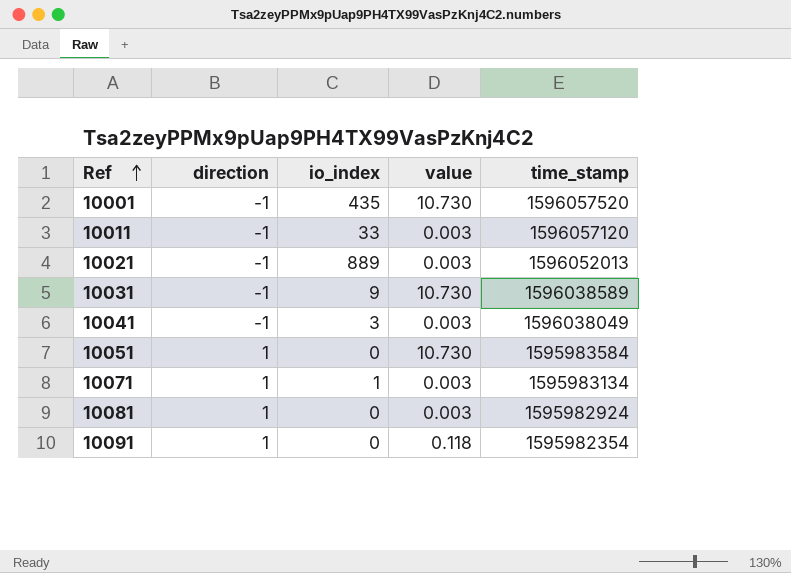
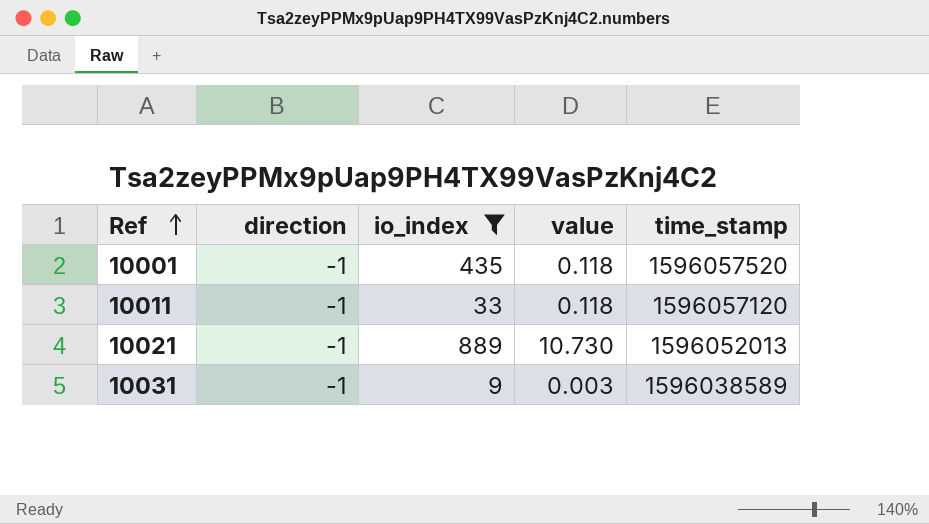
filter: none -> io_index >= 9
10001 | value: 10.730 -> 0.118
10011 | value: 0.003 -> 0.118
10021 | value: 0.003 -> 10.730
10031 | value: 10.730 -> 0.003

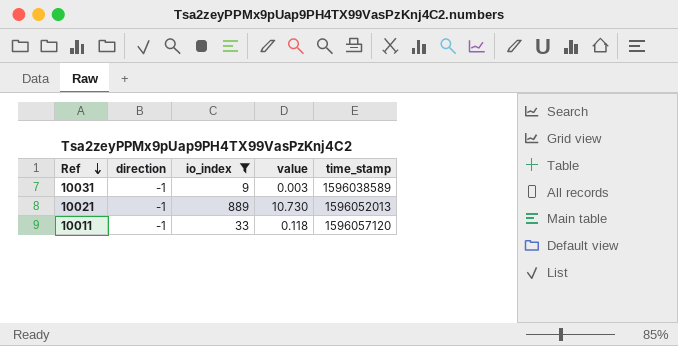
row order: Ref ascending -> Ref descending
row 10001: -1 | 435 | 0.118 | 1596057520 -> none

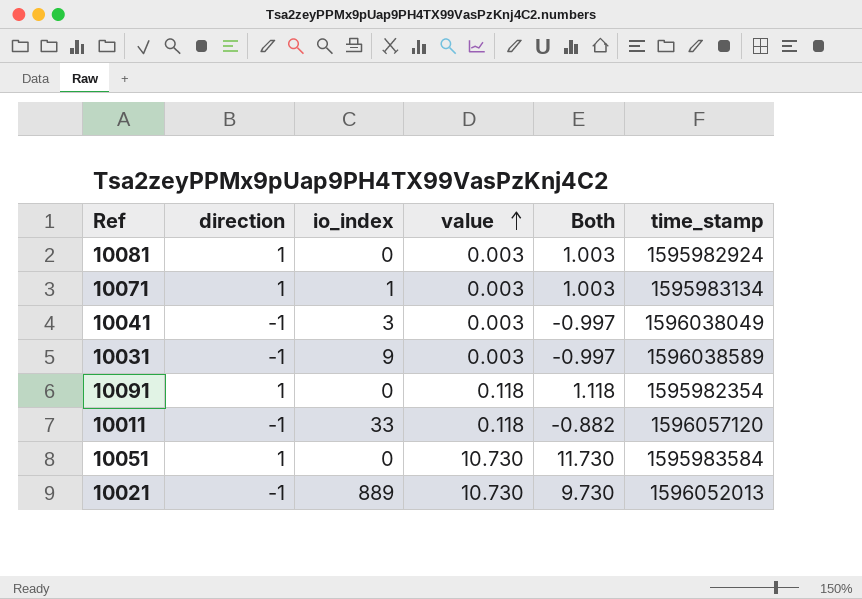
filter: io_index >= 9 -> none
row order: Ref descending -> value ascending
column Both | formula: none -> [direction] + [value]

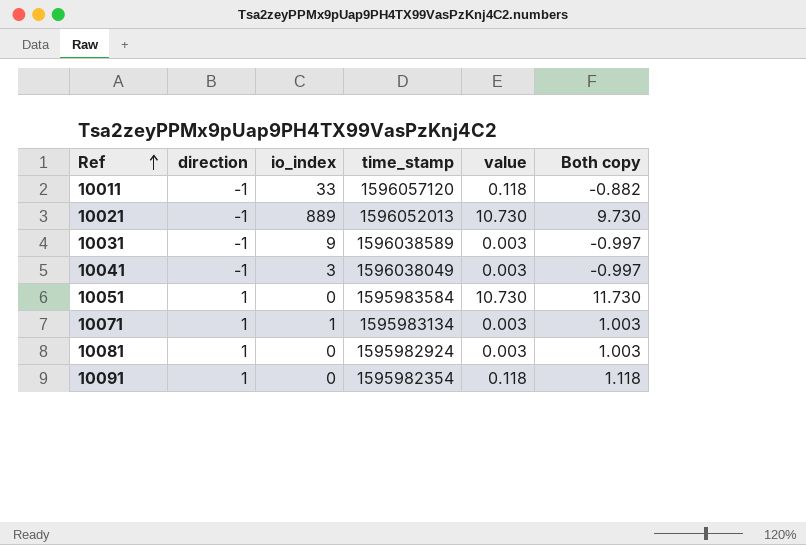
row order: value ascending -> Ref ascending
column time_stamp | position: 6 -> 4
column name: Both -> Both copy

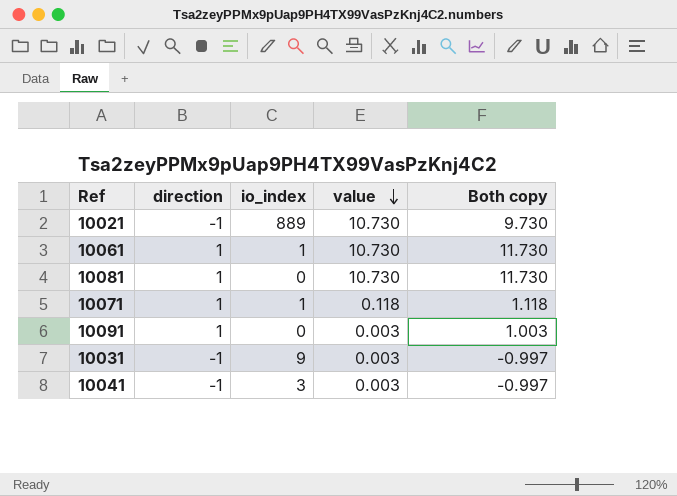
row order: Ref ascending -> value descending
column time_stamp | position: 4 -> none
row 10011: -1 | 33 | 1596057120 | 0.118 | -0.882 -> none
row 10051: 1 | 0 | 1595983584 | 10.730 | 11.730 -> none
row 10061: none -> 1 | 1 | 10.730 | 11.730
10081 | value: 0.003 -> 10.730
10081 | Both copy: 1.003 -> 11.730
10071 | value: 0.003 -> 0.118
10071 | Both copy: 1.003 -> 1.118
10091 | value: 0.118 -> 0.003
10091 | Both copy: 1.118 -> 1.003

